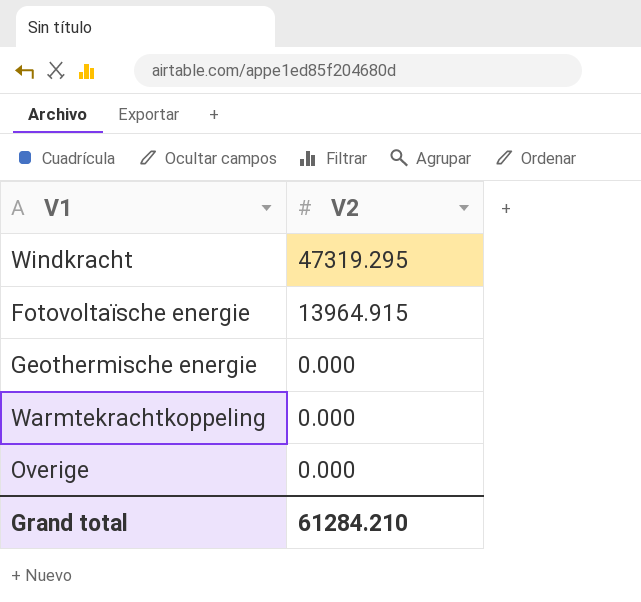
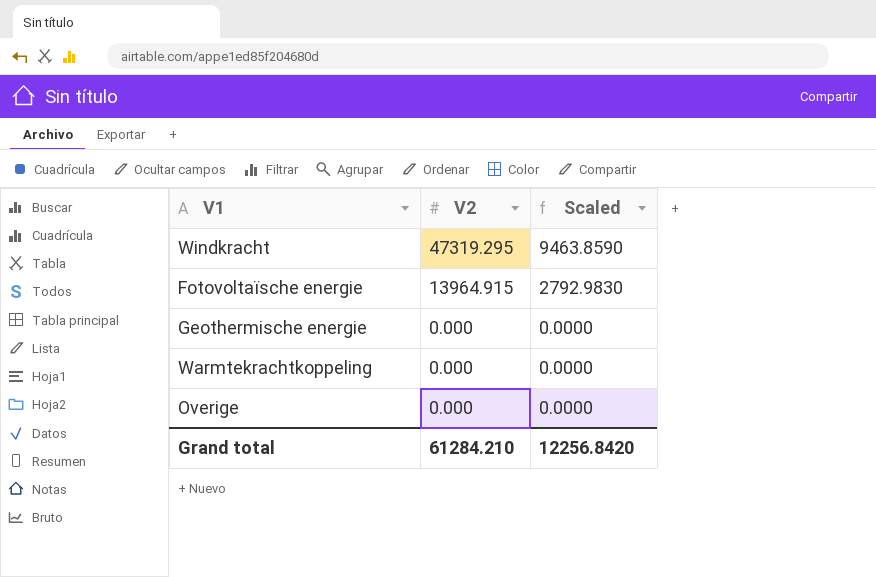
column Scaled | formula: none -> [V2] * 0.2

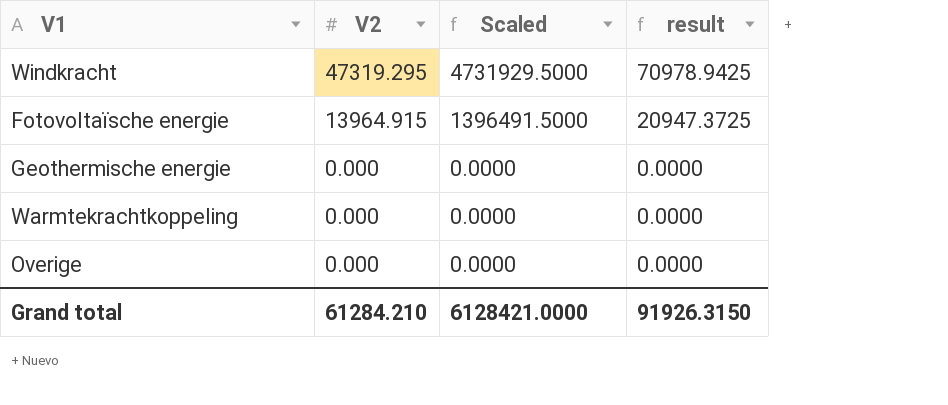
column Scaled | formula: [V2] * 0.2 -> [V2] * 100
column result | formula: none -> [V2] * 1.5
Grand total | Scaled: 12256.8420 -> 6128421.0000

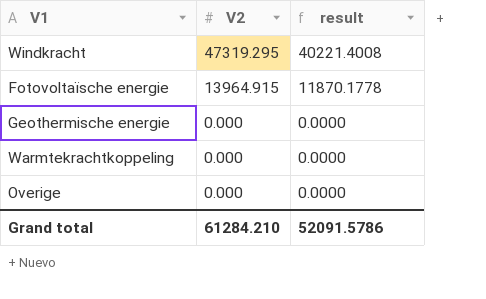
column Scaled | formula: [V2] * 100 -> none
column result | formula: [V2] * 1.5 -> [V2] * 0.85
Grand total | result: 91926.3150 -> 52091.5786

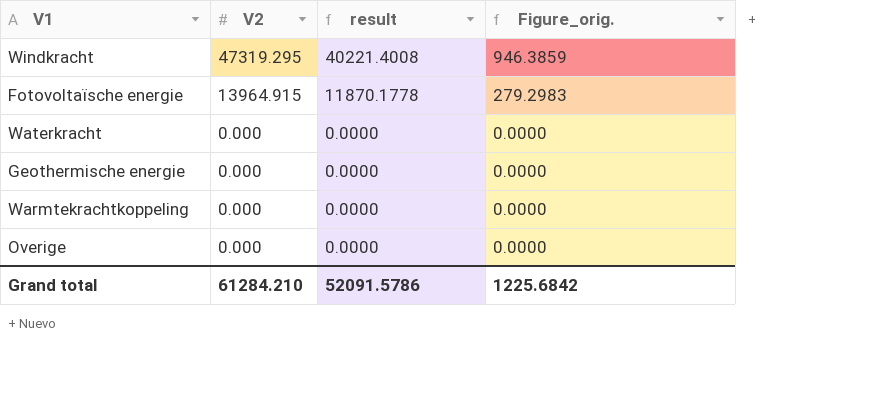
column Figure_orig. | formula: none -> [V2] * 0.02
row Waterkracht: none -> 0.000 | 0.0000 | 0.0000

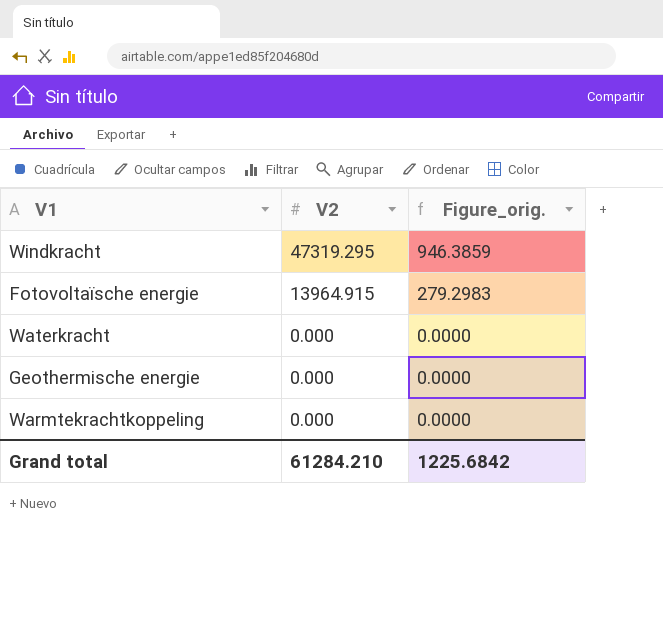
column result | formula: [V2] * 0.85 -> none
row Overige: 0.000 | 0.0000 | 0.0000 -> none

